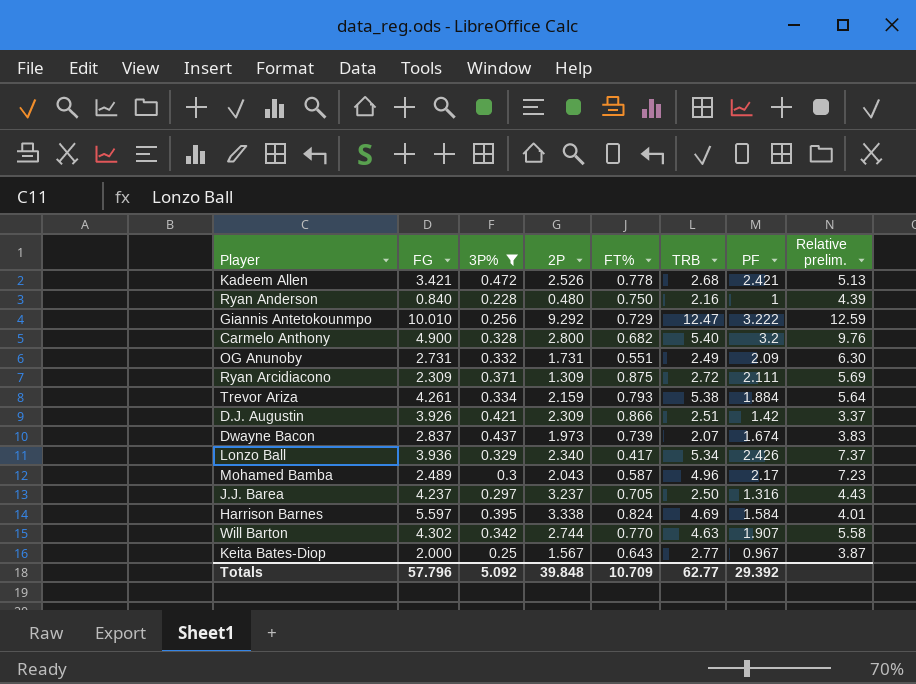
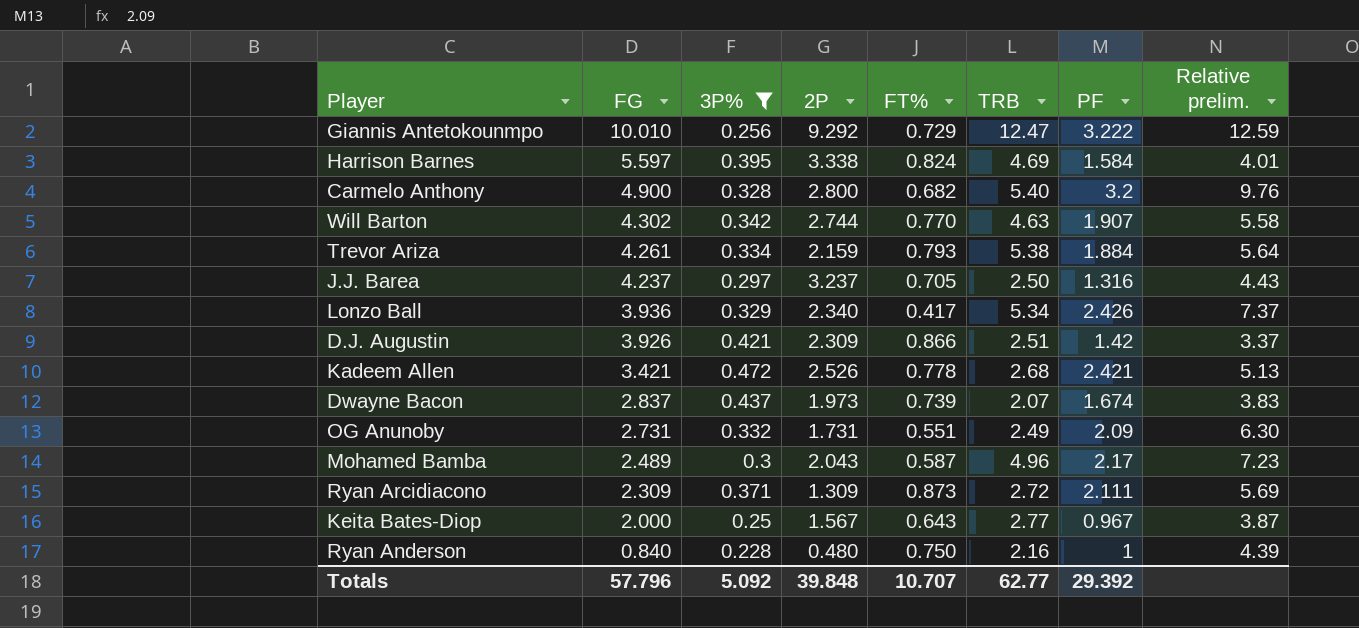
row order: none -> FG descending
Ryan Arcidiacono | FT%: 0.875 -> 0.873
Totals | FT%: 10.709 -> 10.707

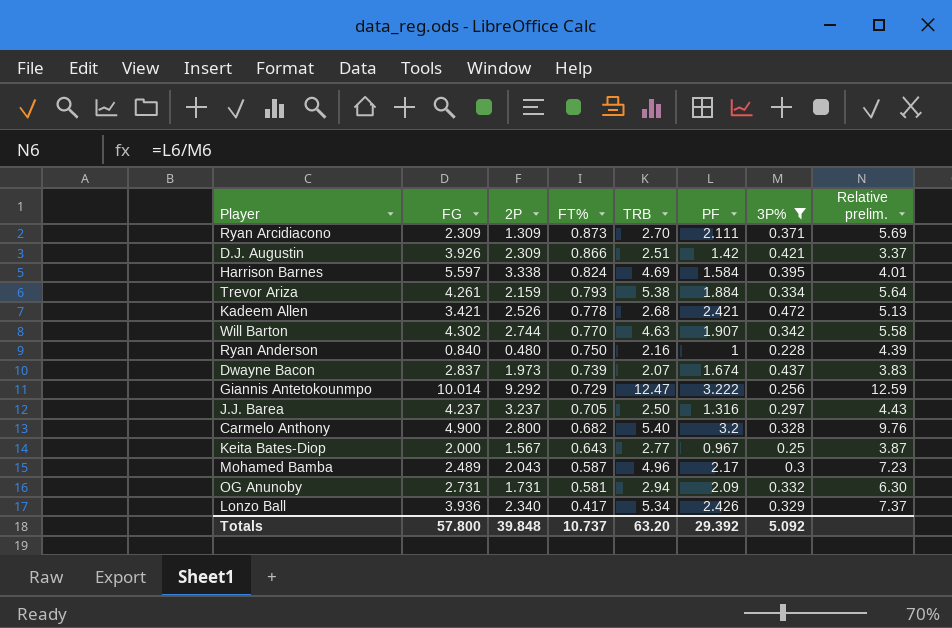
row order: FG descending -> FT% descending
column 3P% | position: 3 -> 7
Ryan Arcidiacono | TRB: 2.72 -> 2.70
Giannis Antetokounmpo | FG: 10.010 -> 10.014
OG Anunoby | FT%: 0.551 -> 0.581
OG Anunoby | TRB: 2.49 -> 2.94
Totals | FG: 57.796 -> 57.800
Totals | FT%: 10.707 -> 10.737
Totals | TRB: 62.77 -> 63.20

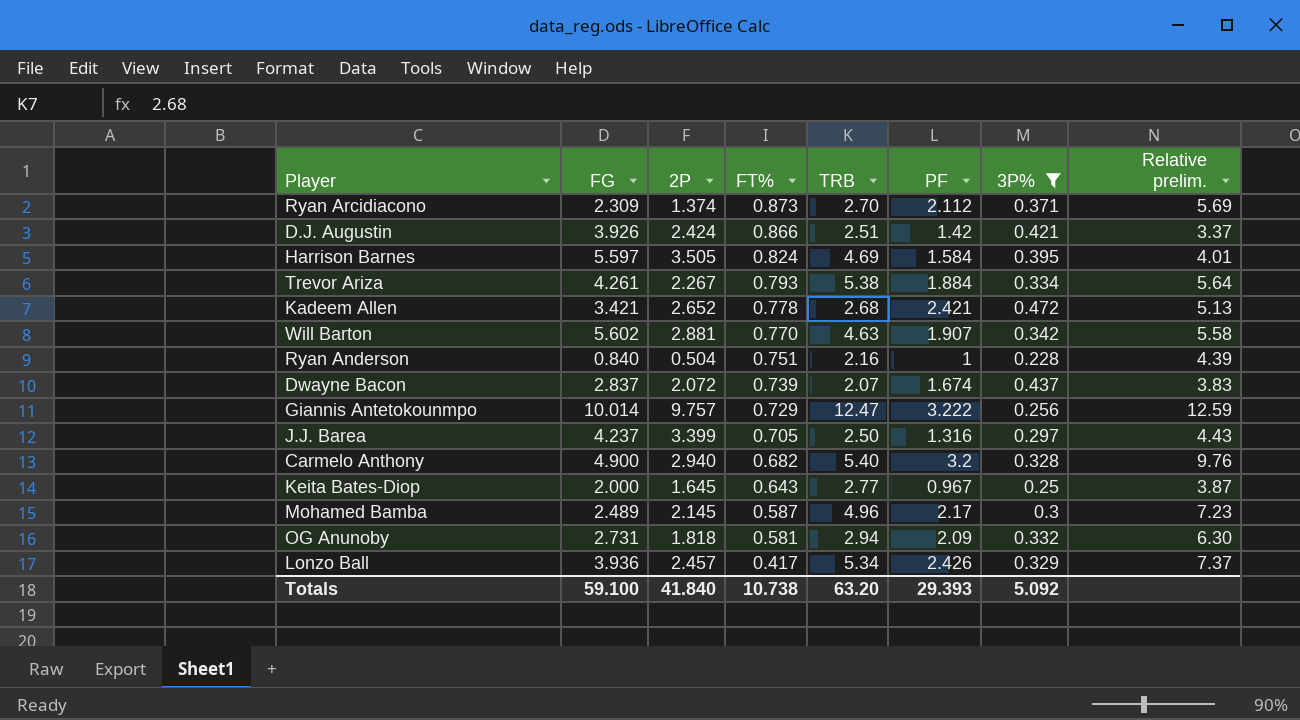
Ryan Arcidiacono | 2P: 1.309 -> 1.374
Ryan Arcidiacono | PF: 2.111 -> 2.112
D.J. Augustin | 2P: 2.309 -> 2.424
Harrison Barnes | 2P: 3.338 -> 3.505
Trevor Ariza | 2P: 2.159 -> 2.267
Kadeem Allen | 2P: 2.526 -> 2.652
Will Barton | FG: 4.302 -> 5.602
Will Barton | 2P: 2.744 -> 2.881
Ryan Anderson | 2P: 0.480 -> 0.504
Ryan Anderson | FT%: 0.750 -> 0.751
Dwayne Bacon | 2P: 1.973 -> 2.072
Giannis Antetokounmpo | 2P: 9.292 -> 9.757
J.J. Barea | 2P: 3.237 -> 3.399
Carmelo Anthony | 2P: 2.800 -> 2.940
Keita Bates-Diop | 2P: 1.567 -> 1.645
Mohamed Bamba | 2P: 2.043 -> 2.145
OG Anunoby | 2P: 1.731 -> 1.818
Lonzo Ball | 2P: 2.340 -> 2.457
Totals | FG: 57.800 -> 59.100
Totals | 2P: 39.848 -> 41.840
Totals | FT%: 10.737 -> 10.738
Totals | PF: 29.392 -> 29.393

